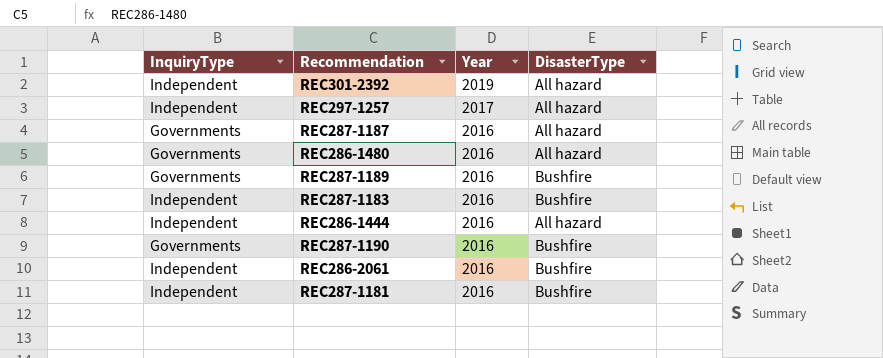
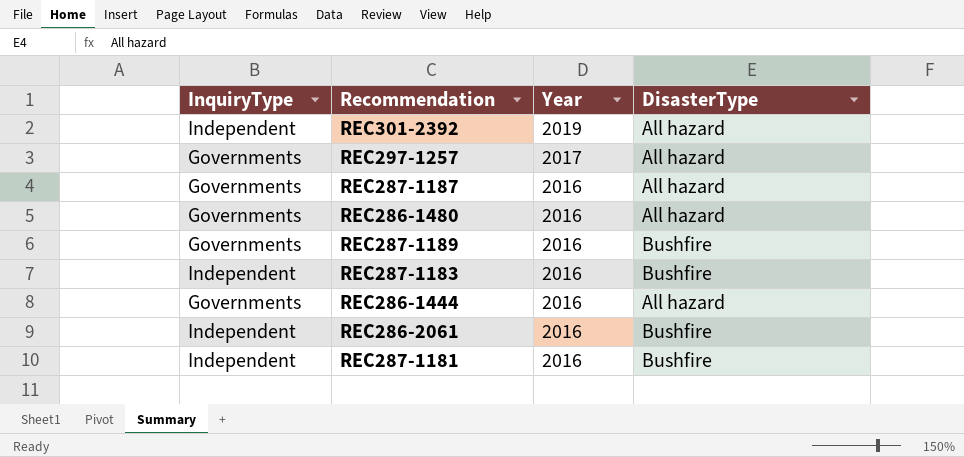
row REC287-1190: Governments | 2016 | Bushfire -> none
REC297-1257 | InquiryType: Independent -> Governments
REC286-1444 | InquiryType: Independent -> Governments

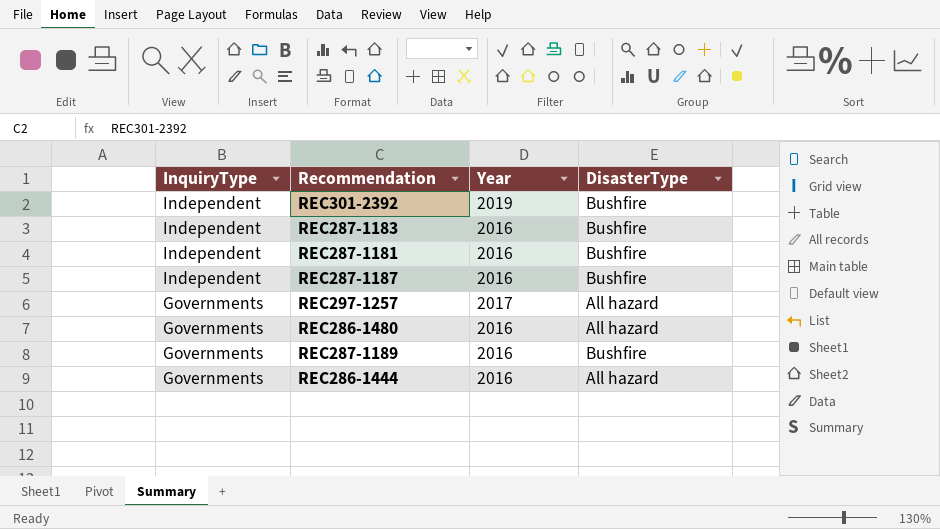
row order: Year descending -> InquiryType descending
row REC286-2061: Independent | 2016 | Bushfire -> none
REC301-2392 | DisasterType: All hazard -> Bushfire
REC287-1187 | InquiryType: Governments -> Independent
REC287-1187 | DisasterType: All hazard -> Bushfire

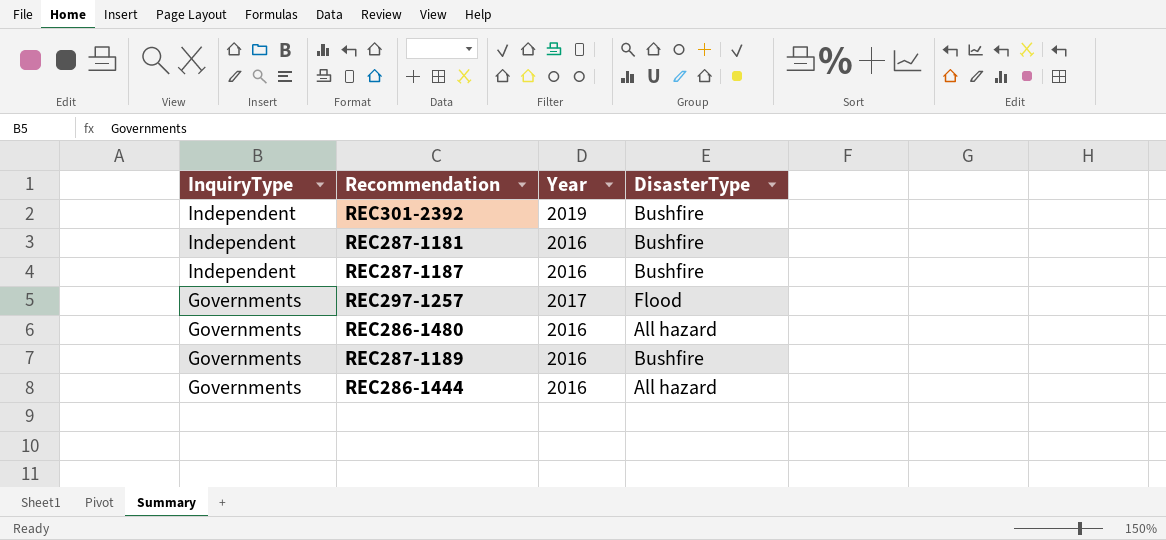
row REC287-1183: Independent | 2016 | Bushfire -> none
REC297-1257 | DisasterType: All hazard -> Flood

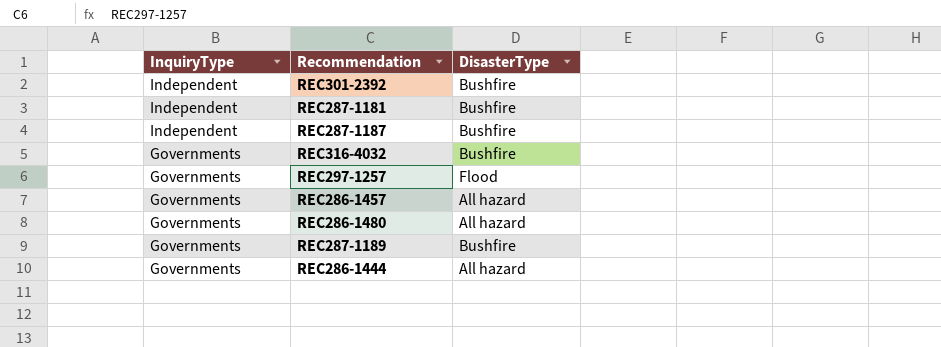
column Year | position: 3 -> none
row REC316-4032: none -> Governments | Bushfire
row REC286-1457: none -> Governments | All hazard

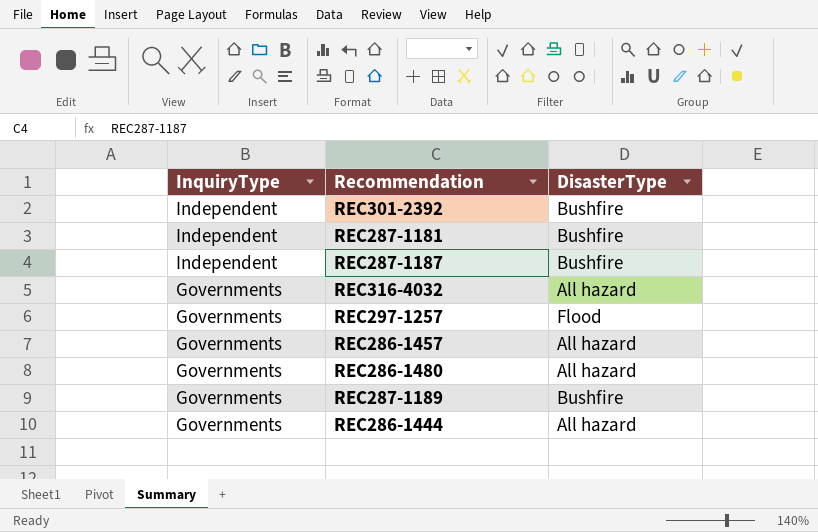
REC316-4032 | DisasterType: Bushfire -> All hazard

